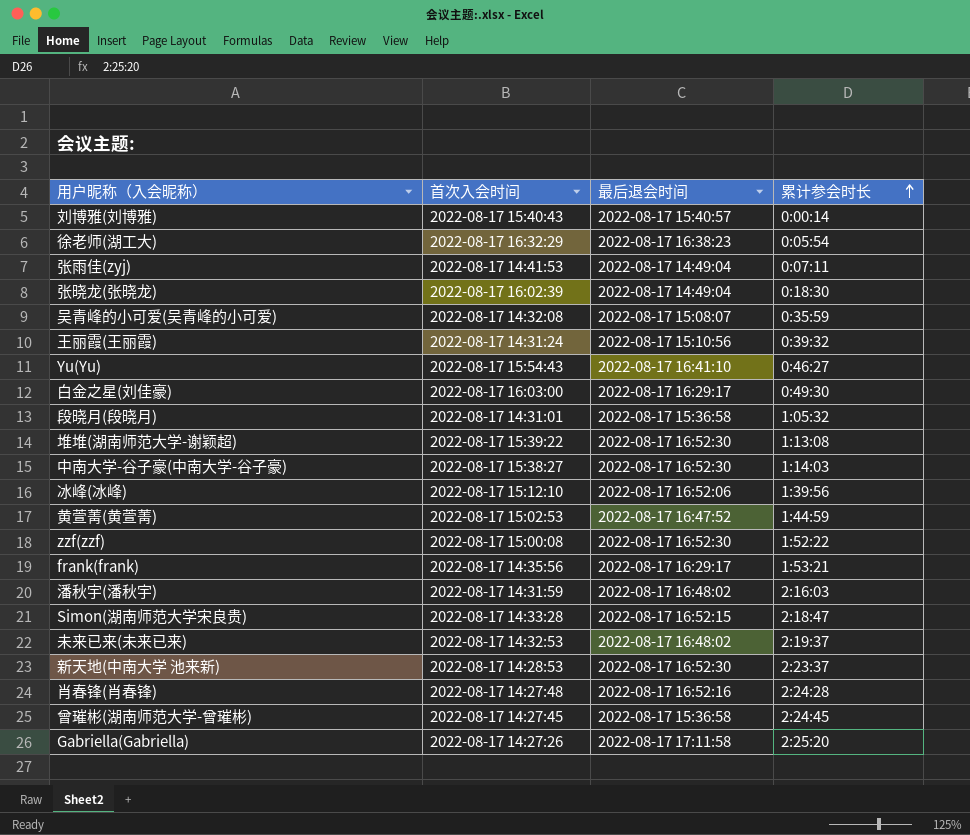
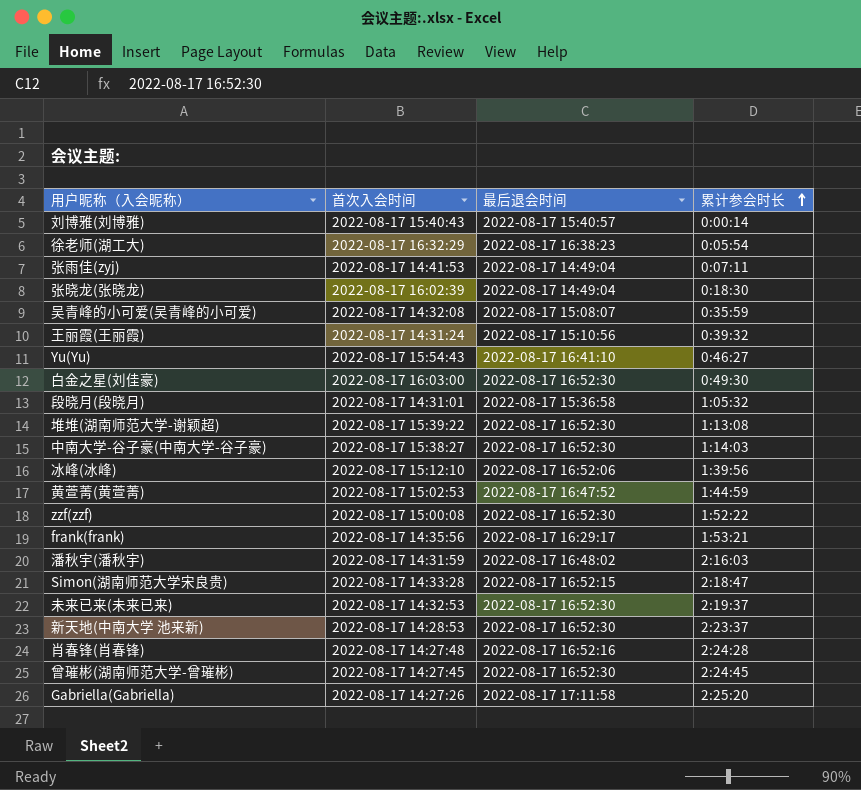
白金之星(刘佳豪) | 最后退会时间: 2022-08-17 16:29:17 -> 2022-08-17 16:52:30
未来已来(未来已来) | 最后退会时间: 2022-08-17 16:48:02 -> 2022-08-17 16:52:30
曾璀彬(湖南师范大学-曾璀彬) | 最后退会时间: 2022-08-17 15:36:58 -> 2022-08-17 16:52:30

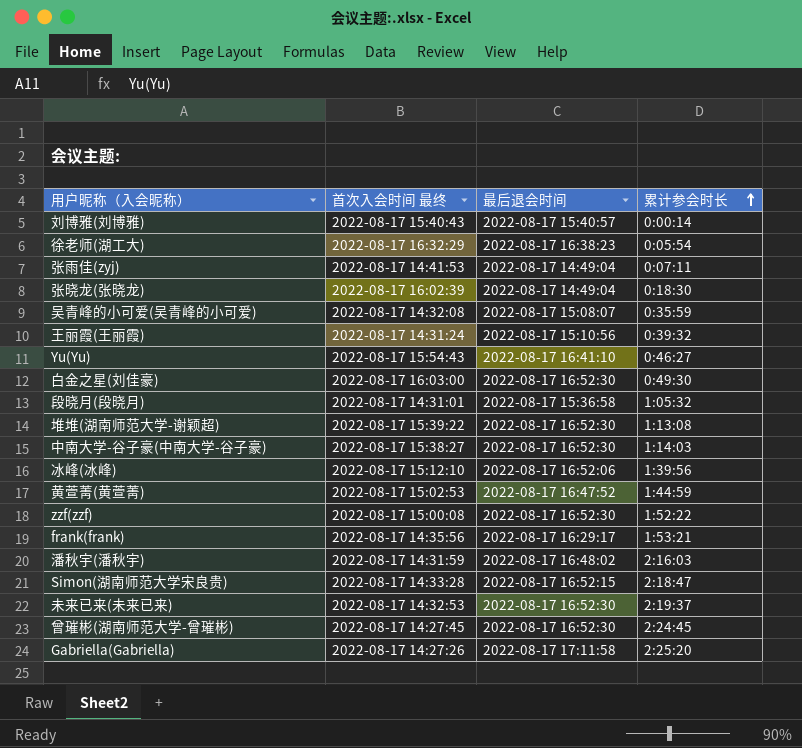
column name: 首次入会时间 -> 首次入会时间 最终
row 新天地(中南大学 池来新): 2022-08-17 14:28:53 | 2022-08-17 16:52:30 | 2:23:37 -> none
row 肖春锋(肖春锋): 2022-08-17 14:27:48 | 2022-08-17 16:52:16 | 2:24:28 -> none

